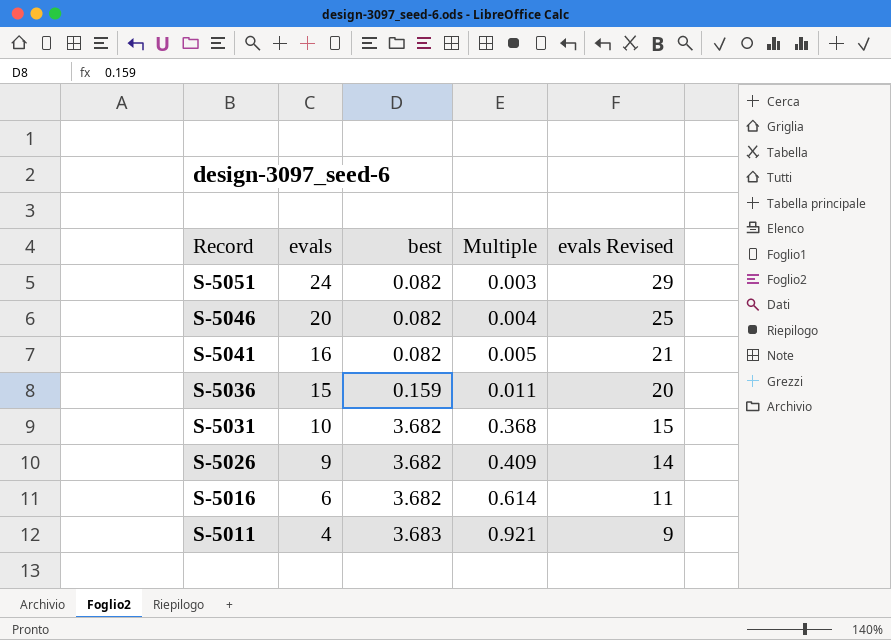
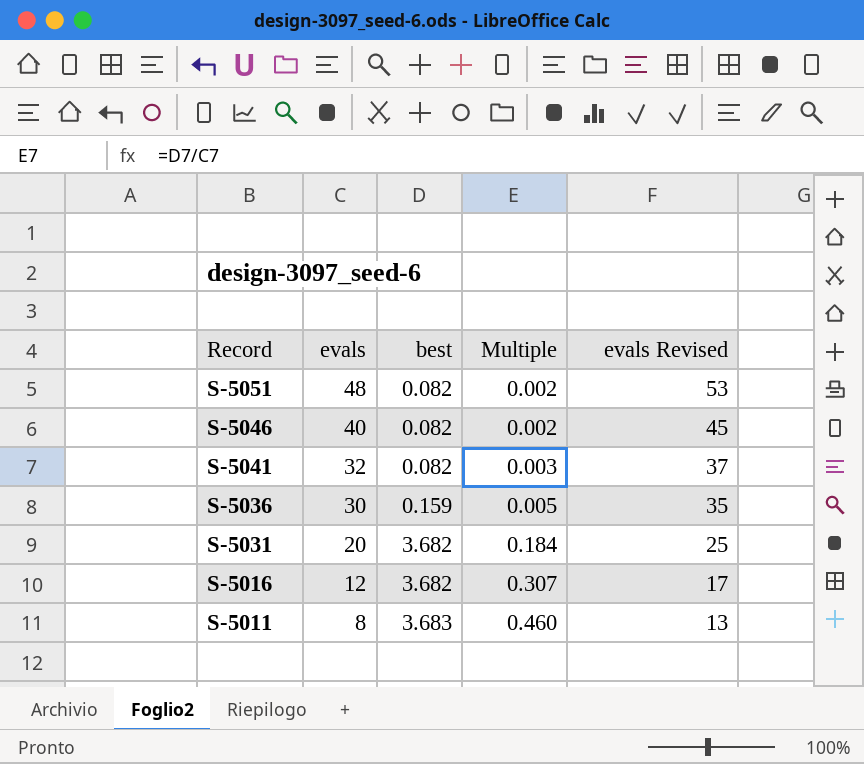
row S-5026: 9 | 3.682 | 0.409 | 14 -> none
S-5051 | evals: 24 -> 48
S-5051 | Multiple: 0.003 -> 0.002
S-5051 | evals Revised: 29 -> 53
S-5046 | evals: 20 -> 40
S-5046 | Multiple: 0.004 -> 0.002
S-5046 | evals Revised: 25 -> 45
S-5041 | evals: 16 -> 32
S-5041 | Multiple: 0.005 -> 0.003
S-5041 | evals Revised: 21 -> 37
S-5036 | evals: 15 -> 30
S-5036 | Multiple: 0.011 -> 0.005
S-5036 | evals Revised: 20 -> 35
S-5031 | evals: 10 -> 20
S-5031 | Multiple: 0.368 -> 0.184
S-5031 | evals Revised: 15 -> 25
S-5016 | evals: 6 -> 12
S-5016 | Multiple: 0.614 -> 0.307
S-5016 | evals Revised: 11 -> 17
S-5011 | evals: 4 -> 8
S-5011 | Multiple: 0.921 -> 0.460
S-5011 | evals Revised: 9 -> 13

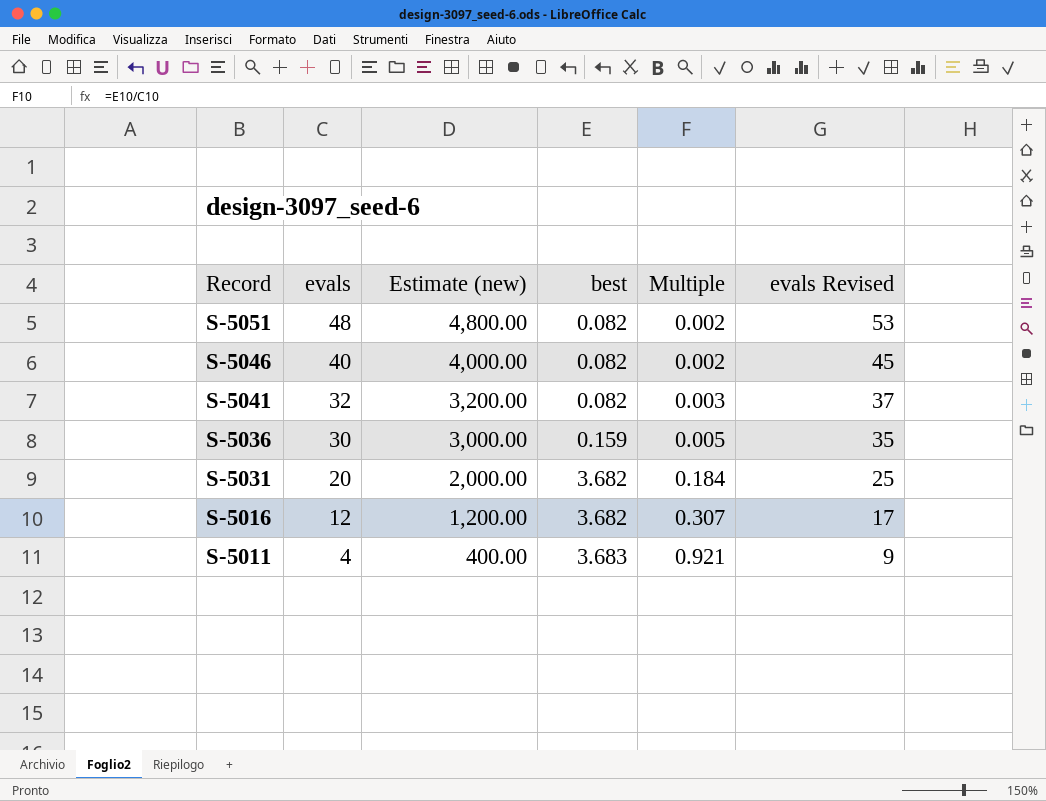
column Estimate (new) | formula: none -> [evals] * 100
S-5011 | evals: 8 -> 4
S-5011 | Multiple: 0.460 -> 0.921
S-5011 | evals Revised: 13 -> 9

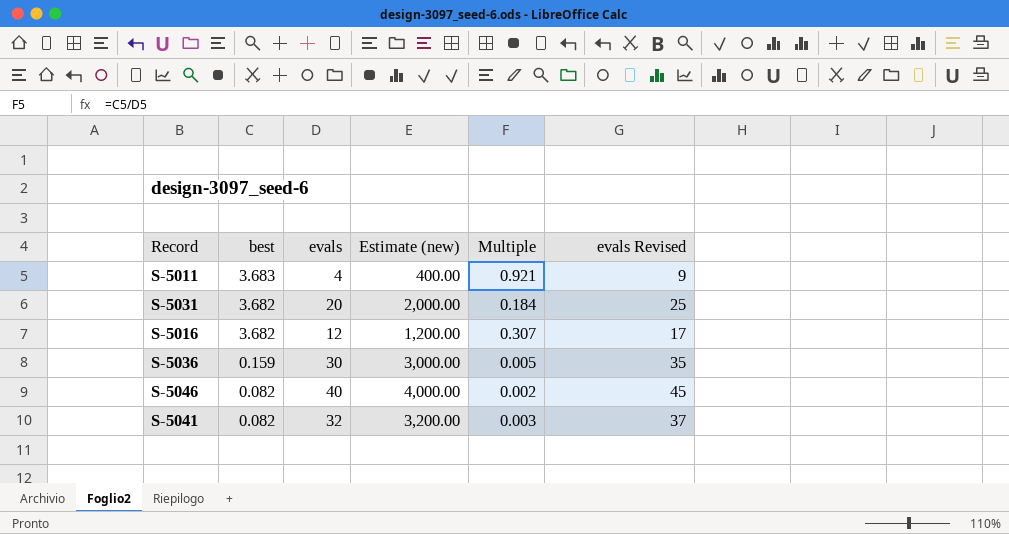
row order: Record descending -> best descending
column best | position: 4 -> 2
row S-5051: 48 | 4,800.00 | 0.082 | 0.002 | 53 -> none

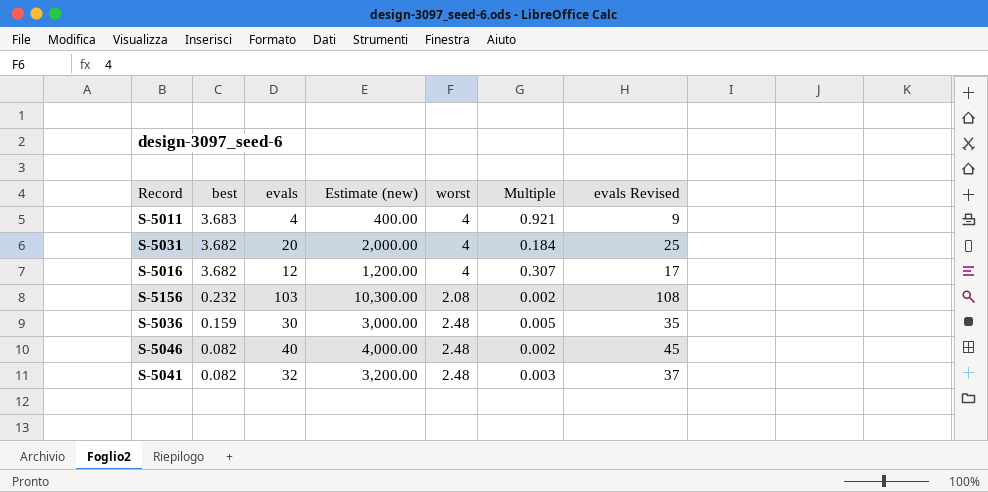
column worst | position: none -> 5
row S-5156: none -> 0.232 | 103 | 10,300.00 | 2.08 | 0.002 | 108

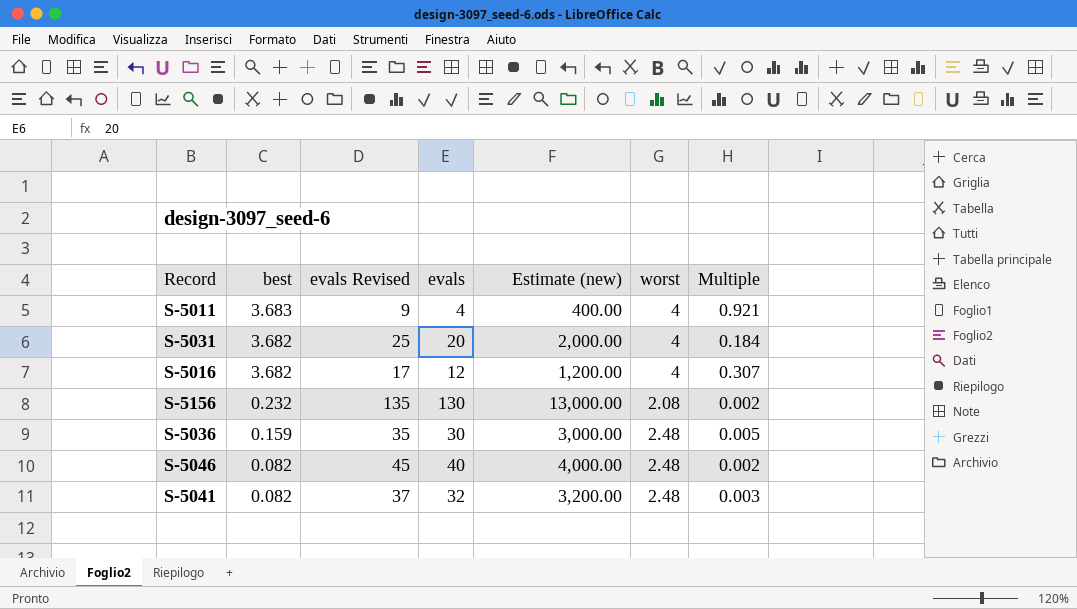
column evals Revised | position: 7 -> 3
S-5156 | evals Revised: 108 -> 135
S-5156 | evals: 103 -> 130
S-5156 | Estimate (new): 10,300.00 -> 13,000.00

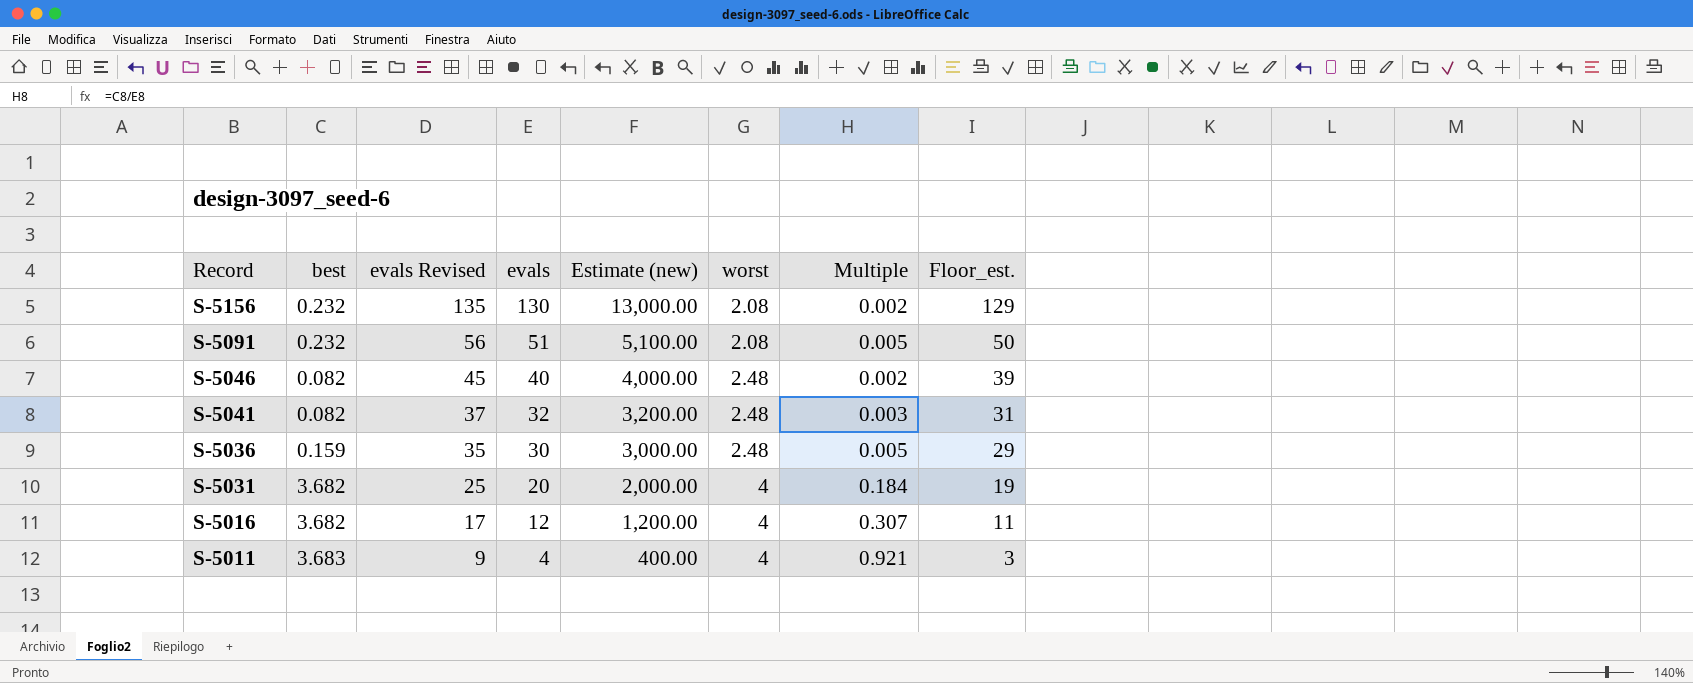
row order: best descending -> Record descending
column Floor_est. | formula: none -> [evals] - 1
row S-5091: none -> 0.232 | 56 | 51 | 5,100.00 | 2.08 | 0.005 | 50

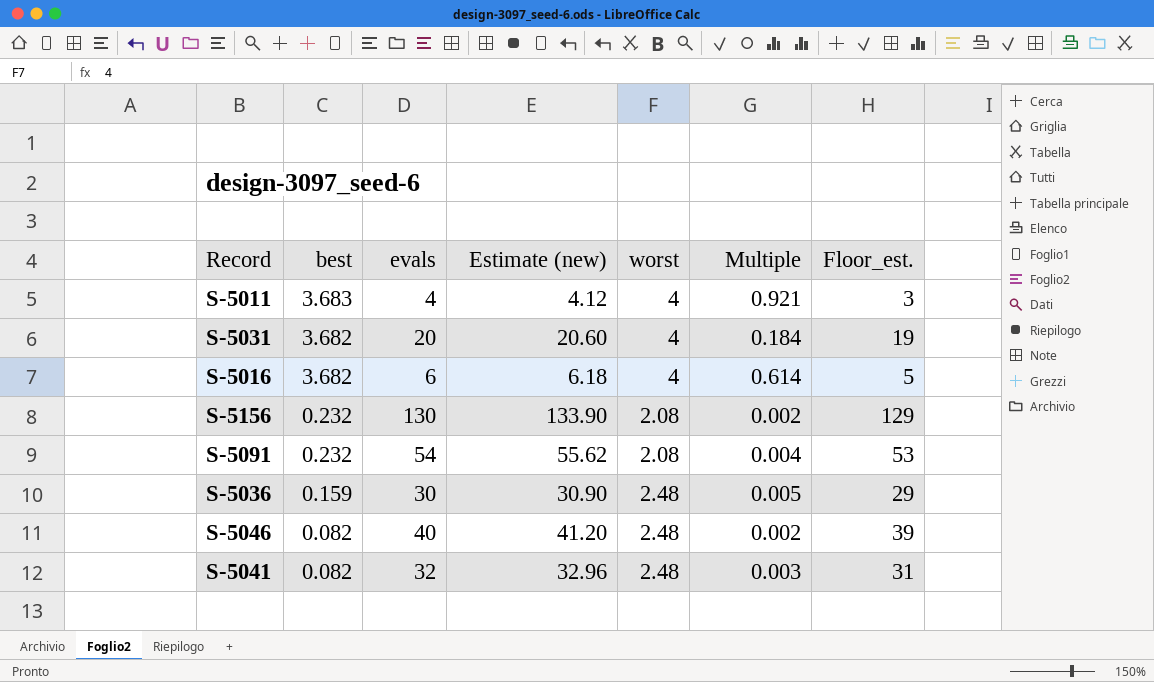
row order: Record descending -> best descending
column evals Revised | formula: [evals] + 5 -> none
column Estimate (new) | formula: [evals] * 100 -> [evals] * 1.03
S-5016 | evals: 12 -> 6
S-5016 | Multiple: 0.307 -> 0.614
S-5016 | Floor_est.: 11 -> 5
S-5091 | evals: 51 -> 54
S-5091 | Multiple: 0.005 -> 0.004
S-5091 | Floor_est.: 50 -> 53

